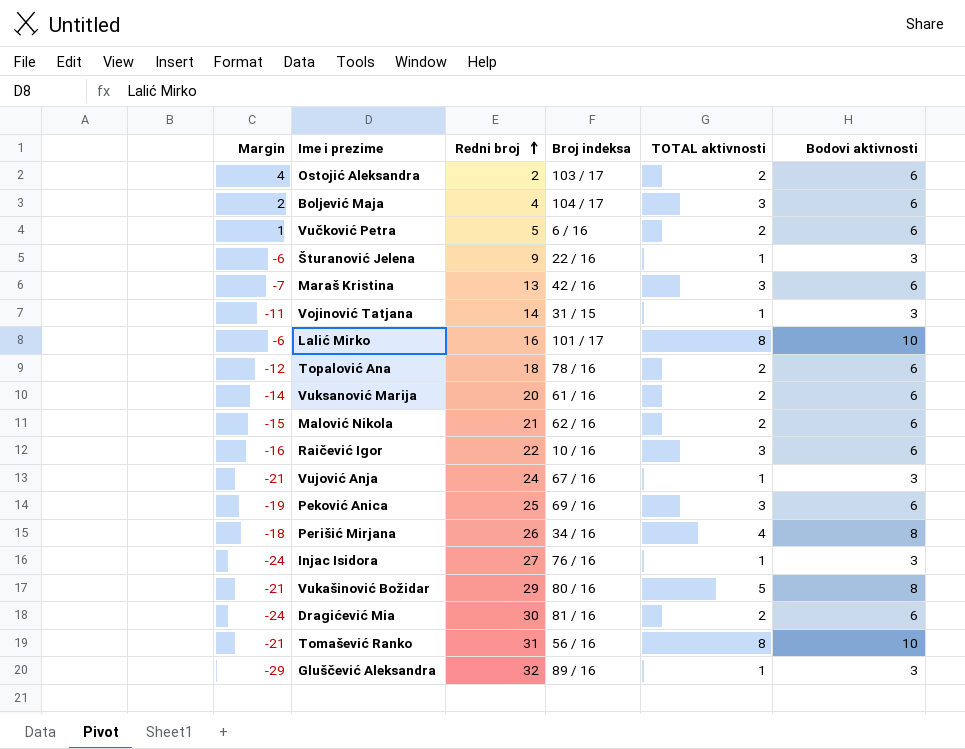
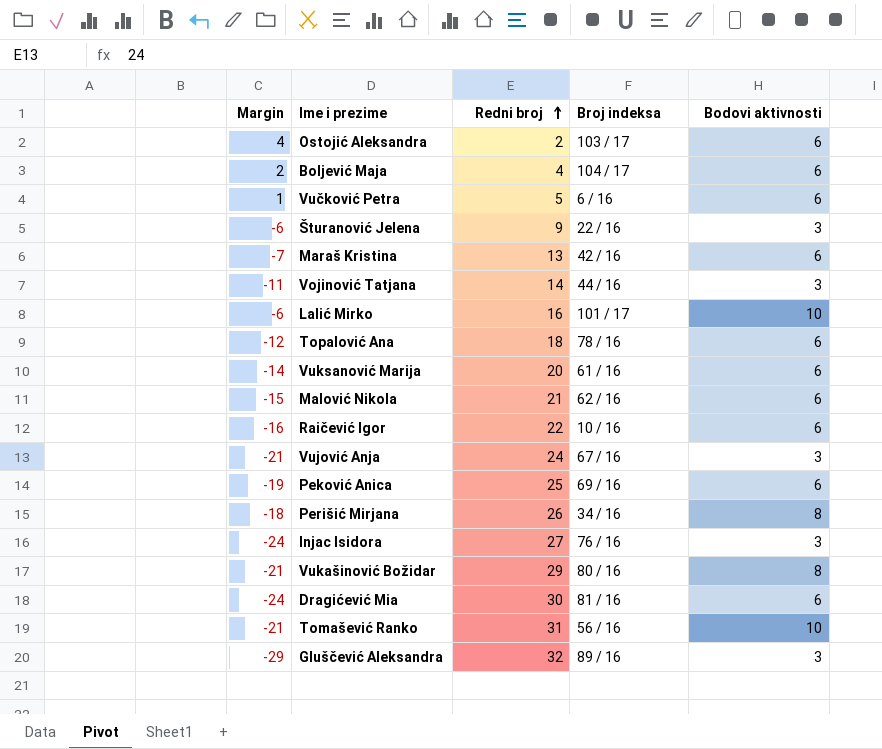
column TOTAL aktivnosti | position: 5 -> none
Vojinović Tatjana | Broj indeksa: 31 / 15 -> 44 / 16

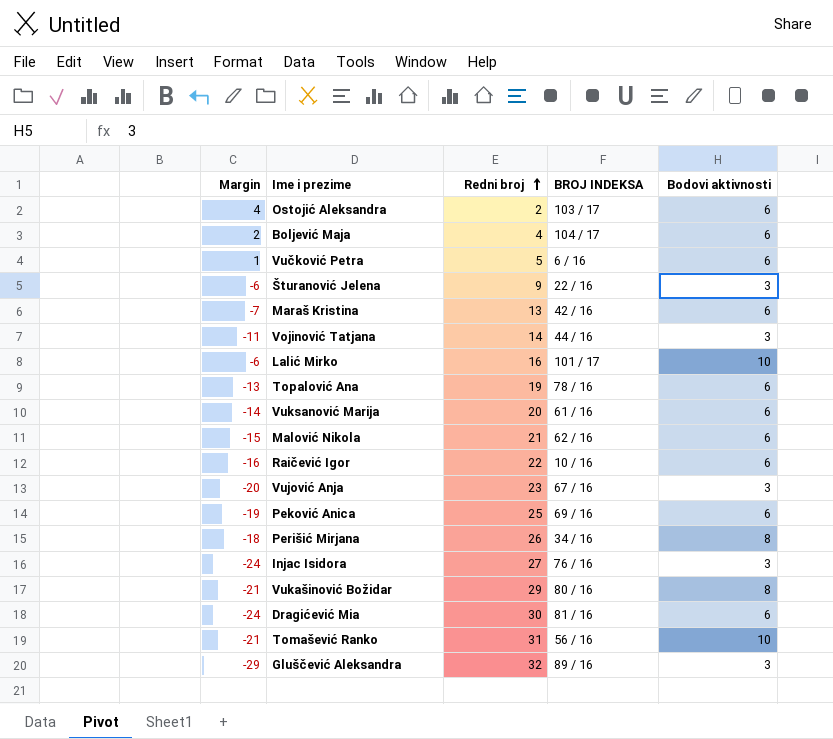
column name: Broj indeksa -> BROJ INDEKSA
Topalović Ana | Margin: -12 -> -13
Topalović Ana | Redni broj: 18 -> 19
Vujović Anja | Margin: -21 -> -20
Vujović Anja | Redni broj: 24 -> 23

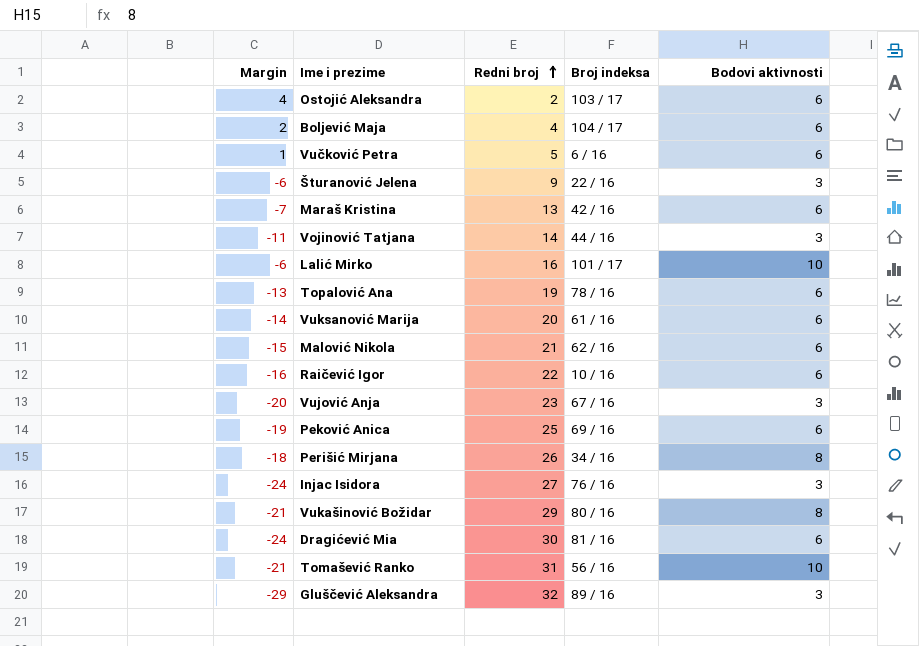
column name: BROJ INDEKSA -> Broj indeksa

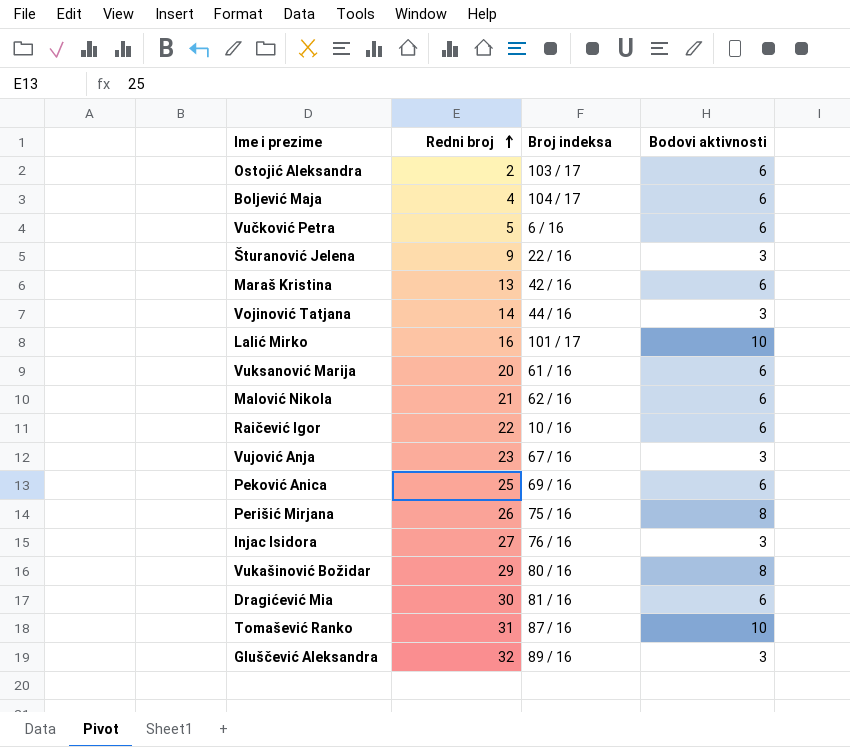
column Margin | formula: [Bodovi aktivnosti] - [Redni broj] -> none
row Topalović Ana: -13 | 19 | 78 / 16 | 6 -> none
Perišić Mirjana | Broj indeksa: 34 / 16 -> 75 / 16
Tomašević Ranko | Broj indeksa: 56 / 16 -> 87 / 16

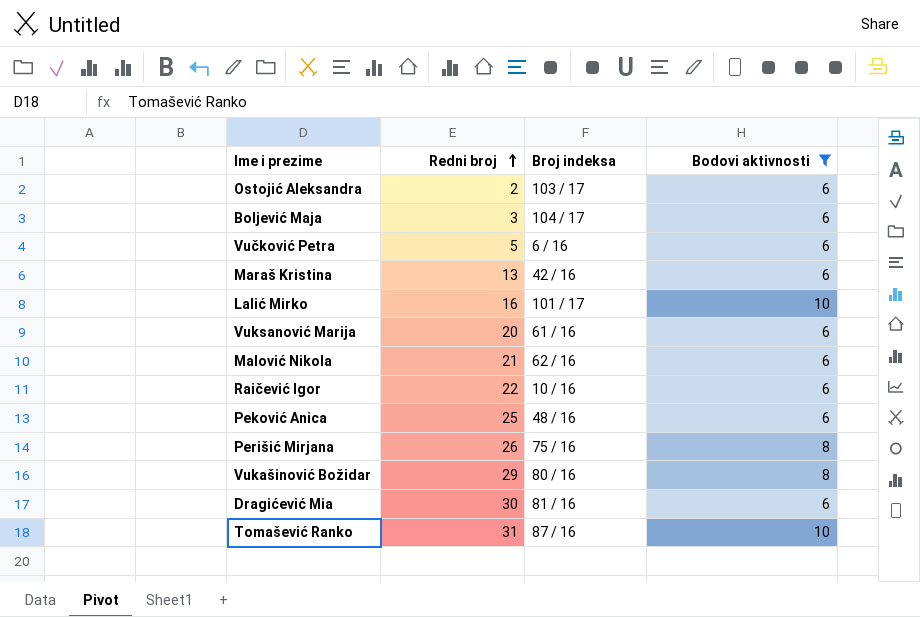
filter: none -> Bodovi aktivnosti != 3
Boljević Maja | Redni broj: 4 -> 3
Peković Anica | Broj indeksa: 69 / 16 -> 48 / 16

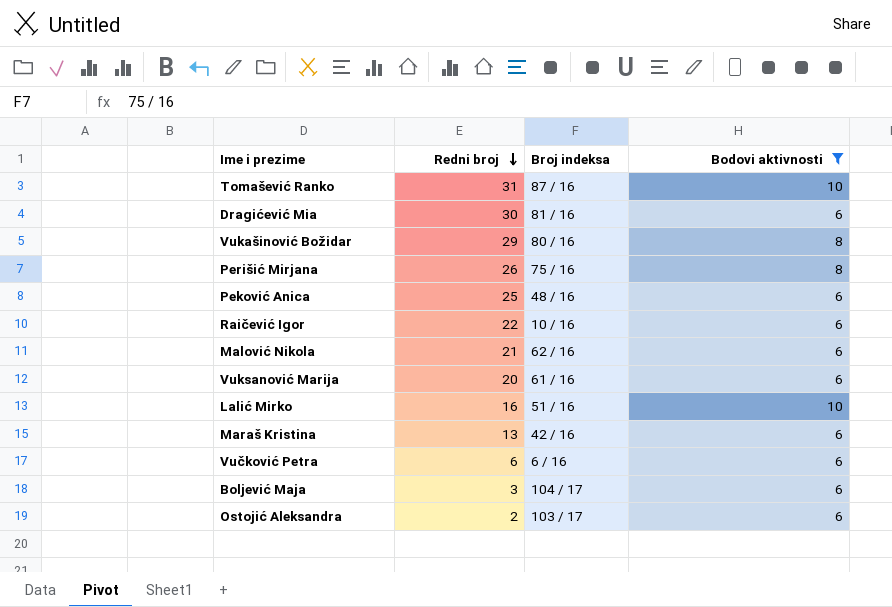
row order: Redni broj ascending -> Redni broj descending
Lalić Mirko | Broj indeksa: 101 / 17 -> 51 / 16
Vučković Petra | Redni broj: 5 -> 6

